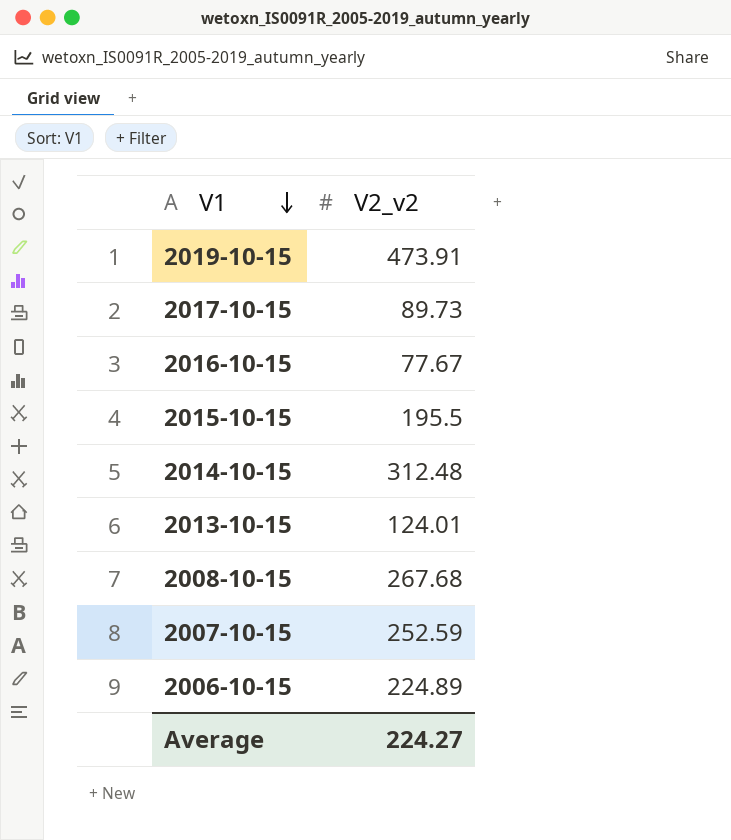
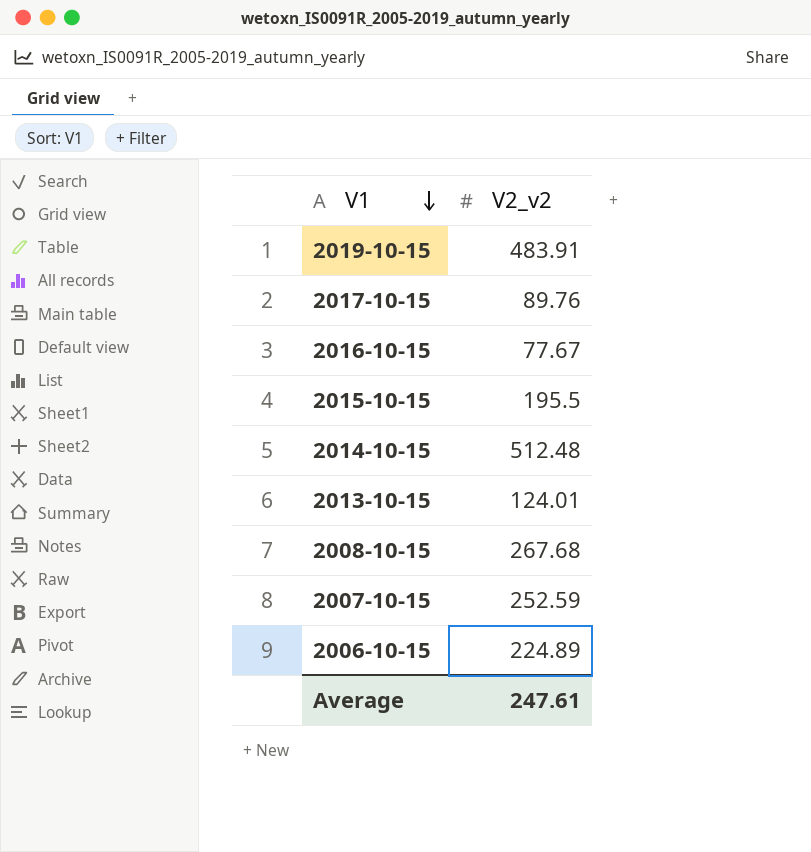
2019-10-15 | V2_v2: 473.91 -> 483.91
2017-10-15 | V2_v2: 89.73 -> 89.76
2014-10-15 | V2_v2: 312.48 -> 512.48
Average | V2_v2: 224.27 -> 247.61

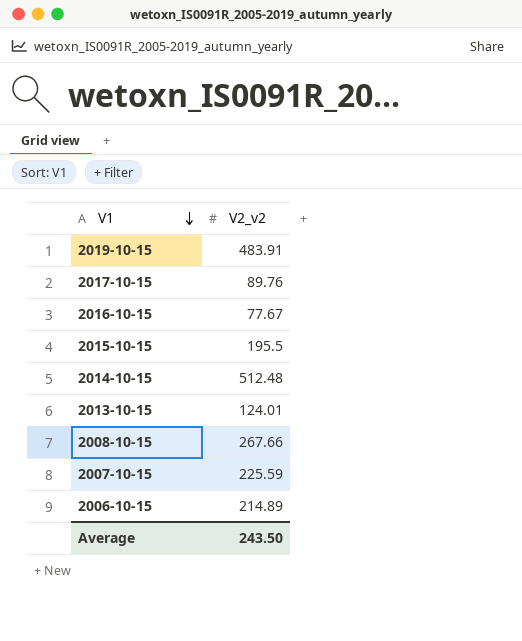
2008-10-15 | V2_v2: 267.68 -> 267.66
2007-10-15 | V2_v2: 252.59 -> 225.59
2006-10-15 | V2_v2: 224.89 -> 214.89
Average | V2_v2: 247.61 -> 243.50

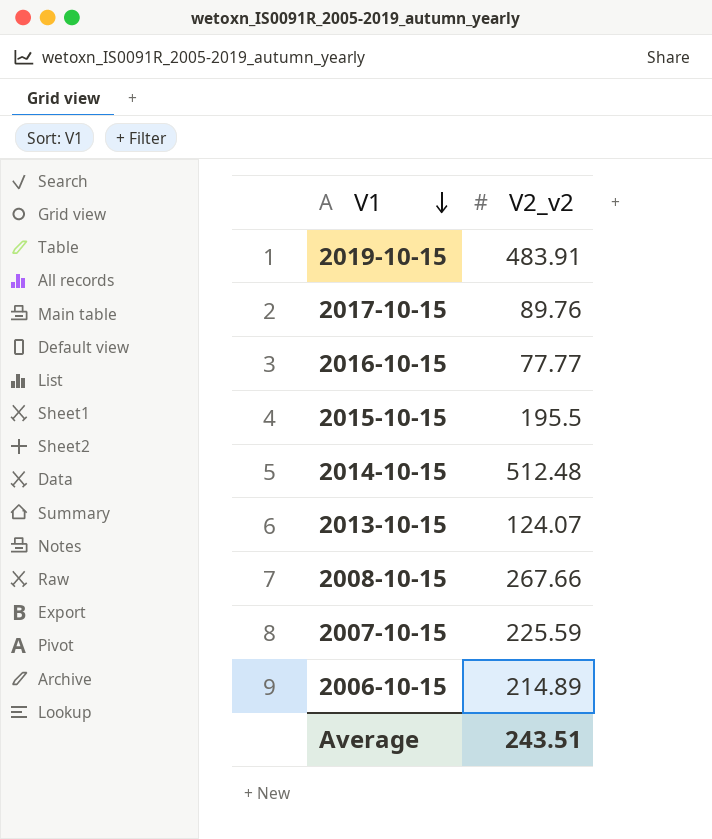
2016-10-15 | V2_v2: 77.67 -> 77.77
2013-10-15 | V2_v2: 124.01 -> 124.07
Average | V2_v2: 243.50 -> 243.51

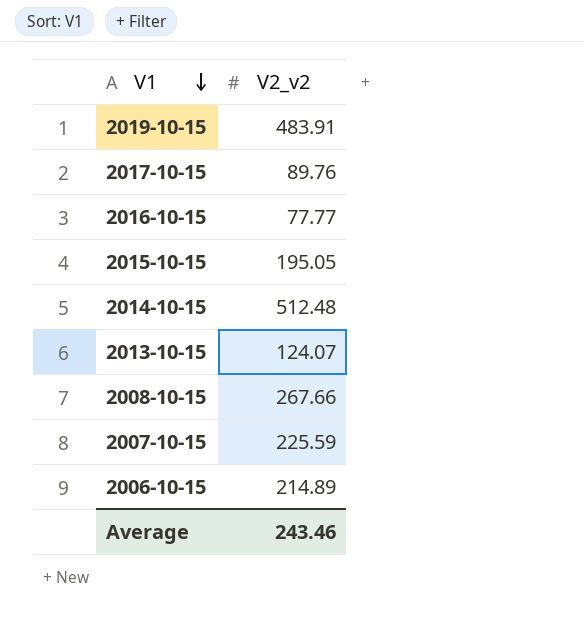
2015-10-15 | V2_v2: 195.5 -> 195.05
Average | V2_v2: 243.51 -> 243.46

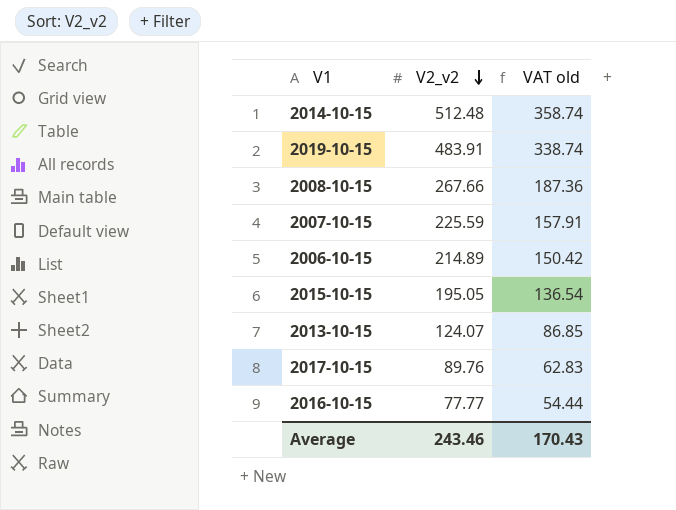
row order: V1 descending -> V2_v2 descending
column VAT old | formula: none -> [V2_v2] * 0.7

